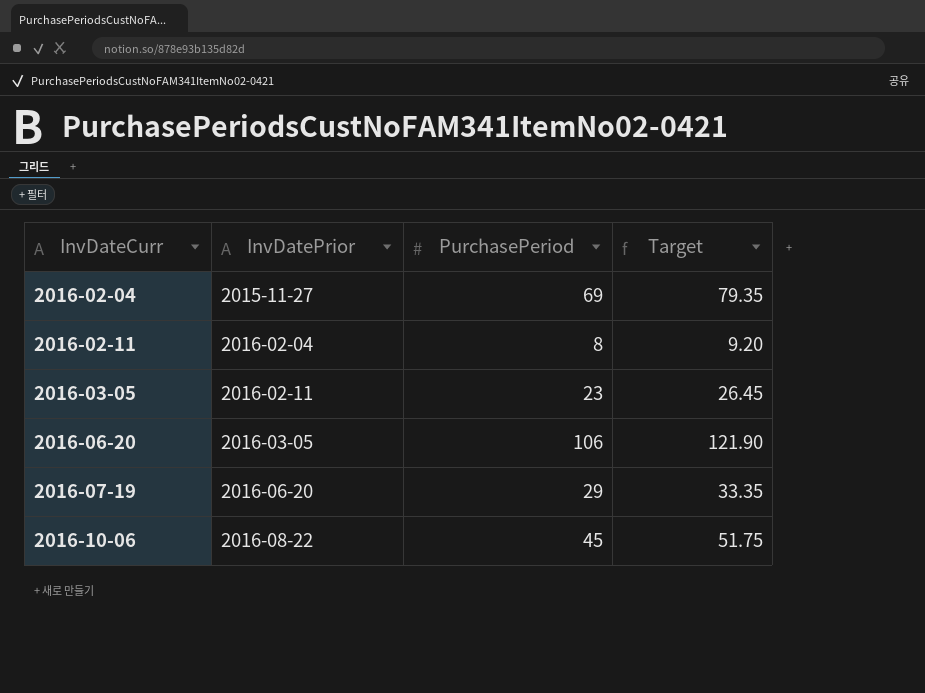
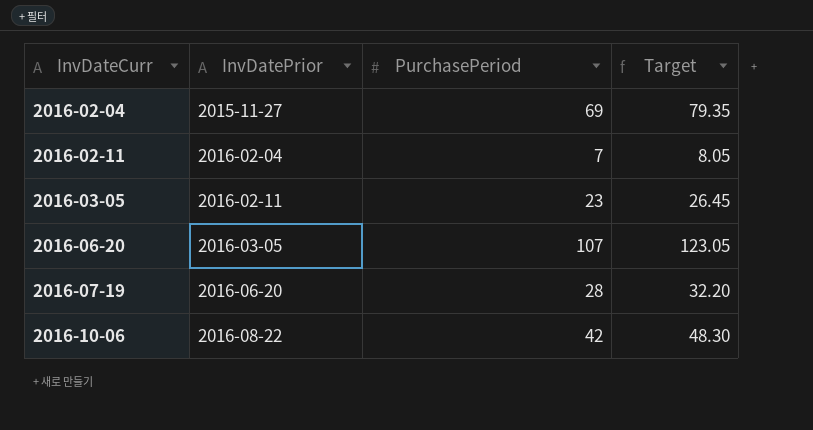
2016-02-11 | PurchasePeriod: 8 -> 7
2016-02-11 | Target: 9.20 -> 8.05
2016-06-20 | PurchasePeriod: 106 -> 107
2016-06-20 | Target: 121.90 -> 123.05
2016-07-19 | PurchasePeriod: 29 -> 28
2016-07-19 | Target: 33.35 -> 32.20
2016-10-06 | PurchasePeriod: 45 -> 42
2016-10-06 | Target: 51.75 -> 48.30

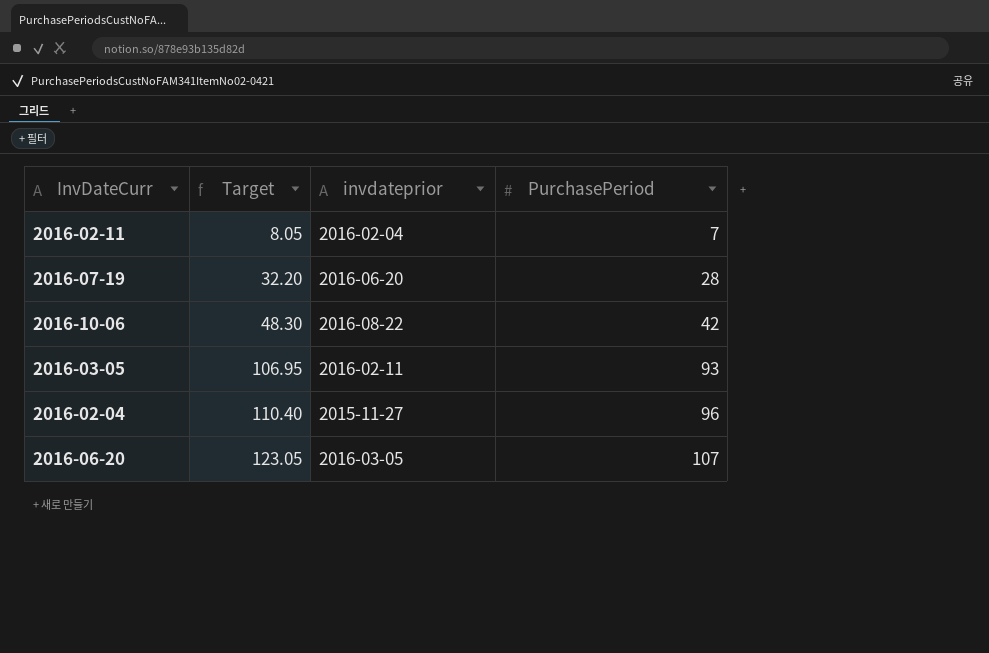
row order: InvDateCurr ascending -> Target ascending
column Target | position: 4 -> 2
column name: InvDatePrior -> invdateprior
2016-03-05 | Target: 26.45 -> 106.95
2016-03-05 | PurchasePeriod: 23 -> 93
2016-02-04 | Target: 79.35 -> 110.40
2016-02-04 | PurchasePeriod: 69 -> 96

